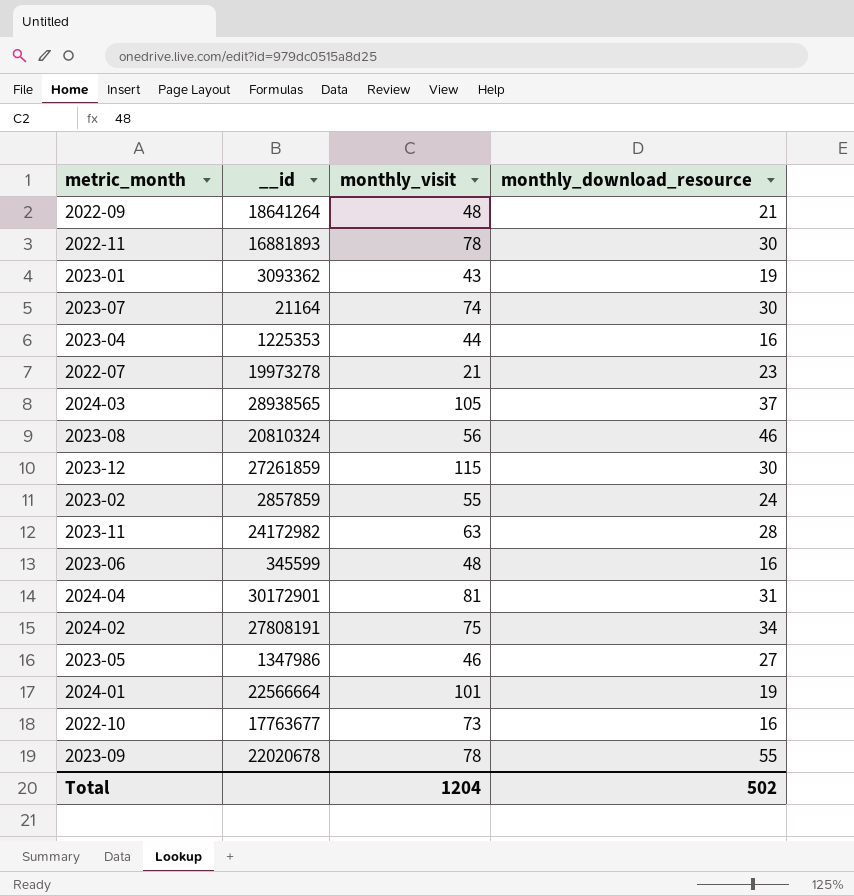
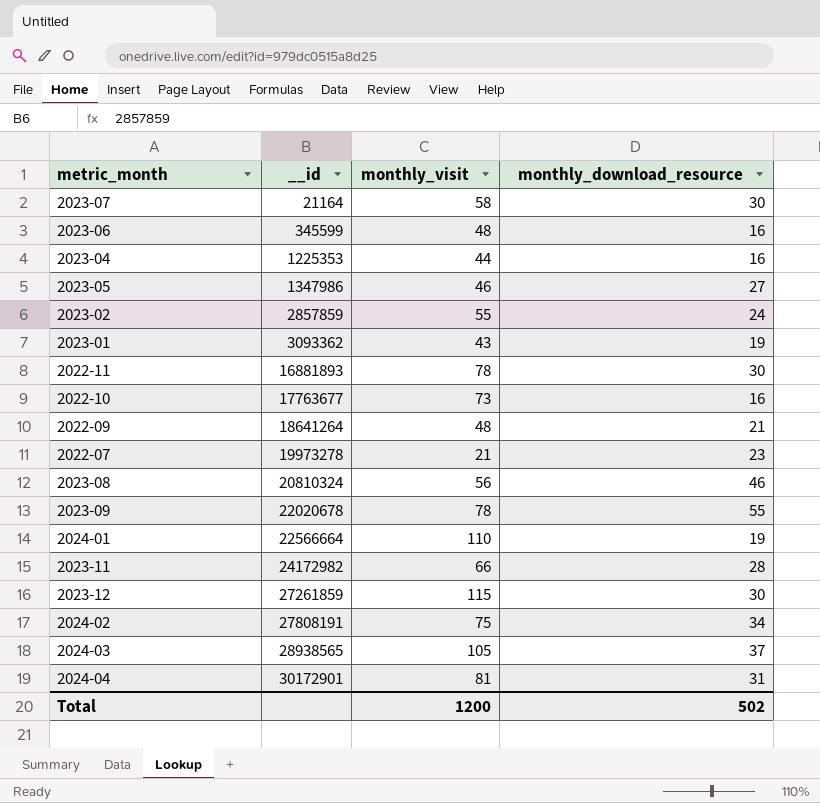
row order: none -> __id ascending
2023-07 | monthly_visit: 74 -> 58
2024-01 | monthly_visit: 101 -> 110
2023-11 | monthly_visit: 63 -> 66
Total | monthly_visit: 1204 -> 1200

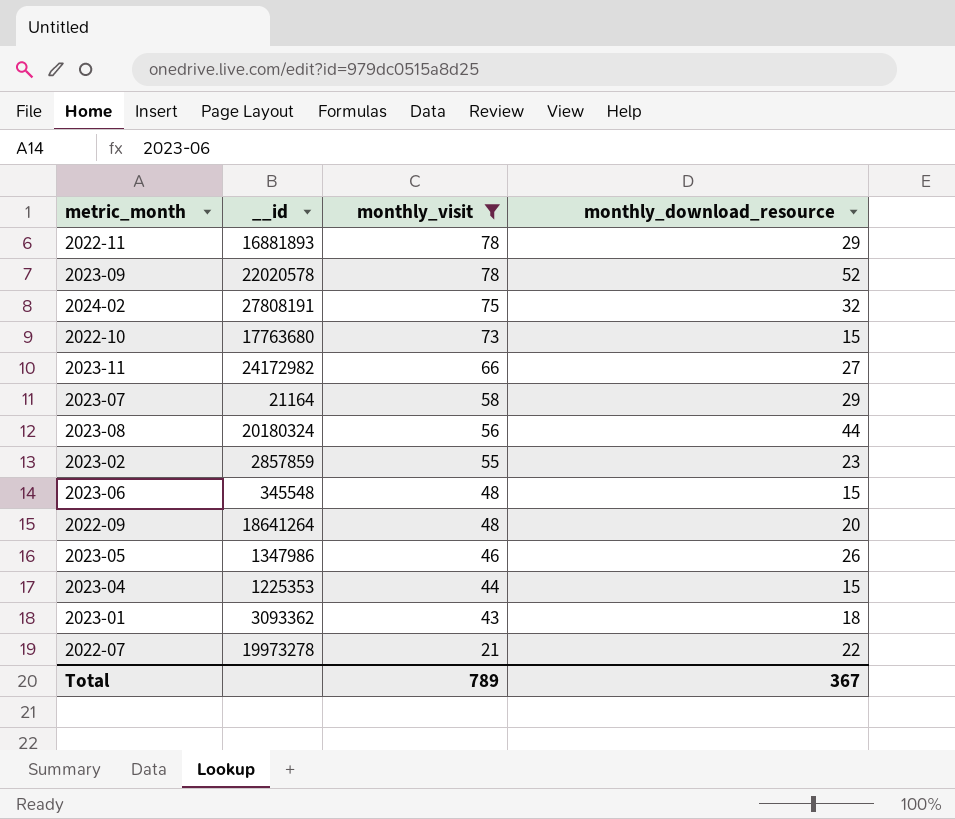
filter: none -> monthly_visit <= 78
row order: __id ascending -> monthly_visit descending
2022-11 | monthly_download_resource: 30 -> 29
2023-09 | __id: 22020678 -> 22020578
2023-09 | monthly_download_resource: 55 -> 52
2024-02 | monthly_download_resource: 34 -> 32
2022-10 | __id: 17763677 -> 17763680
2022-10 | monthly_download_resource: 16 -> 15
2023-11 | monthly_download_resource: 28 -> 27
2023-07 | monthly_download_resource: 30 -> 29
2023-08 | __id: 20810324 -> 20180324
2023-08 | monthly_download_resource: 46 -> 44
2023-02 | monthly_download_resource: 24 -> 23
2023-06 | __id: 345599 -> 345548
2023-06 | monthly_download_resource: 16 -> 15
2022-09 | monthly_download_resource: 21 -> 20
2023-05 | monthly_download_resource: 27 -> 26
2023-04 | monthly_download_resource: 16 -> 15
2023-01 | monthly_download_resource: 19 -> 18
2022-07 | monthly_download_resource: 23 -> 22
Total | monthly_visit: 1200 -> 789
Total | monthly_download_resource: 502 -> 367

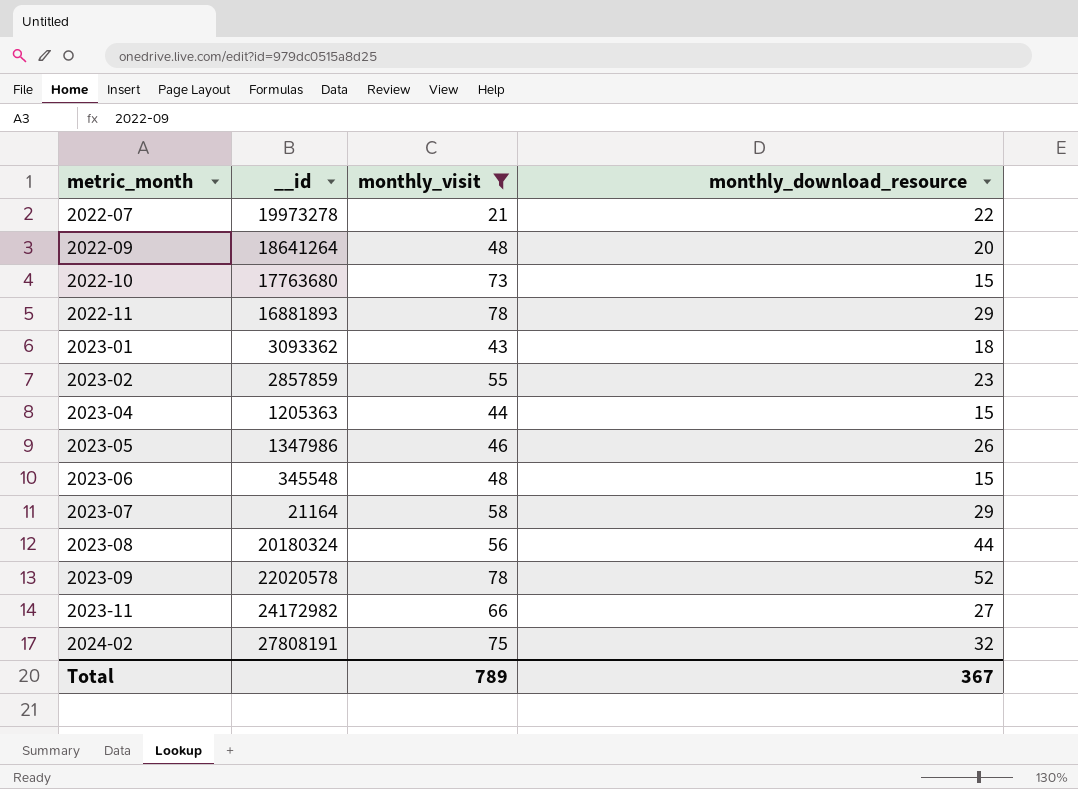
row order: monthly_visit descending -> metric_month ascending
2023-04 | __id: 1225353 -> 1205363

